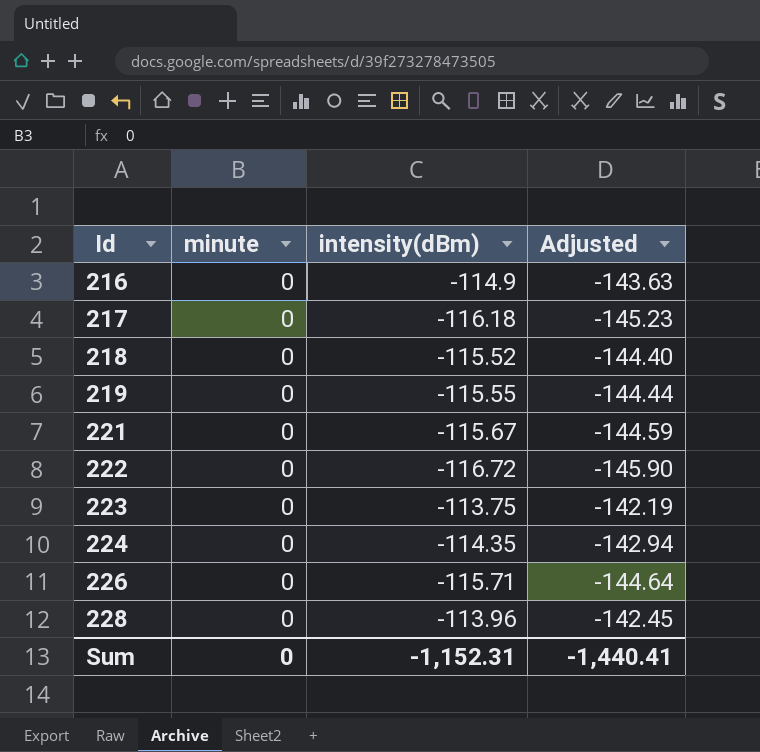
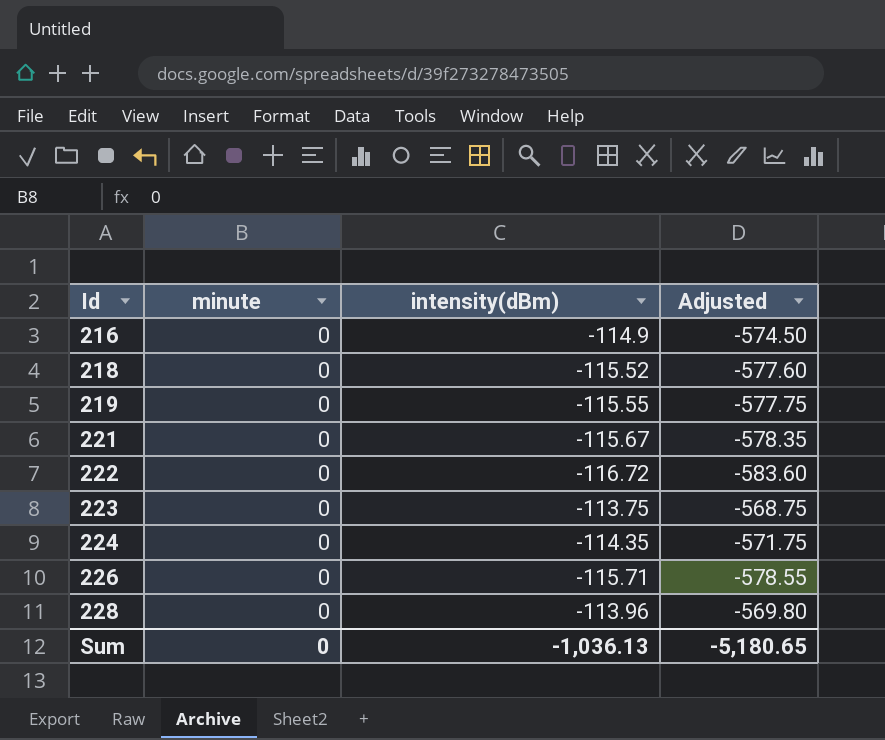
column Adjusted | formula: [intensity(dBm)] * 1.25 -> [intensity(dBm)] * 5
row 217: 0 | -116.18 | -145.23 -> none
Sum | intensity(dBm): -1,152.31 -> -1,036.13
Sum | Adjusted: -1,440.41 -> -5,180.65

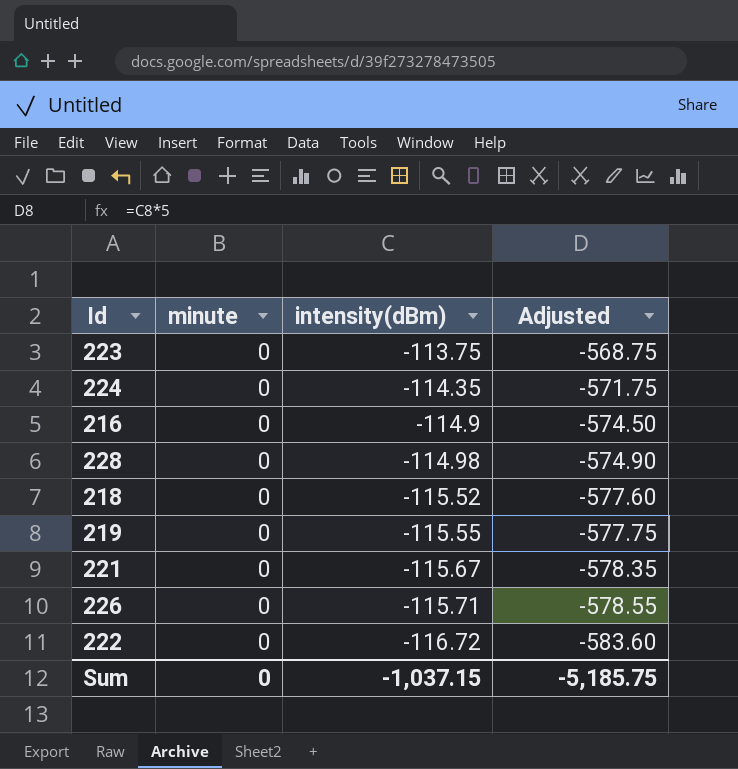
row order: Id ascending -> intensity(dBm) descending
228 | intensity(dBm): -113.96 -> -114.98
228 | Adjusted: -569.80 -> -574.90
Sum | intensity(dBm): -1,036.13 -> -1,037.15
Sum | Adjusted: -5,180.65 -> -5,185.75

